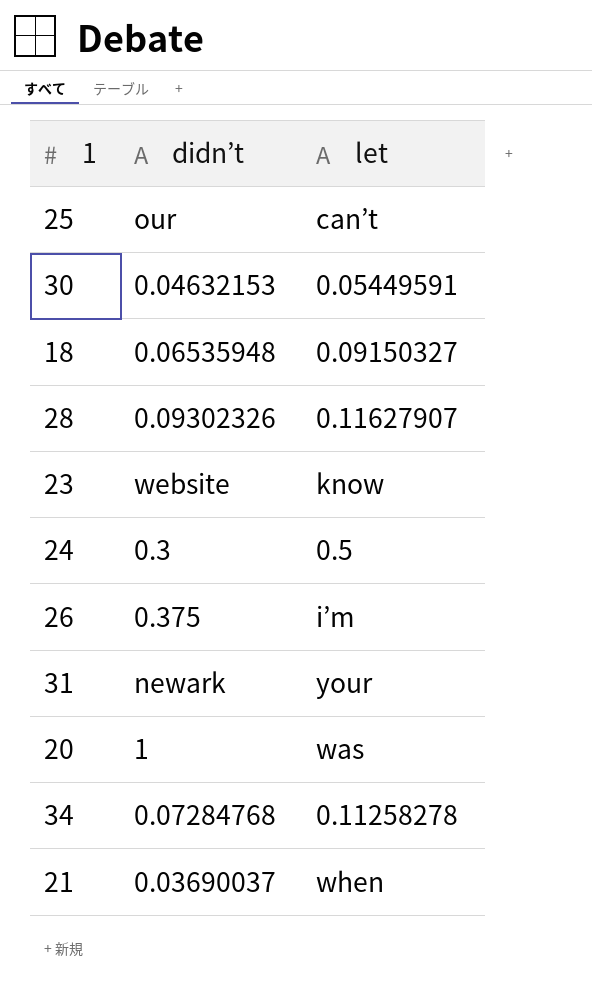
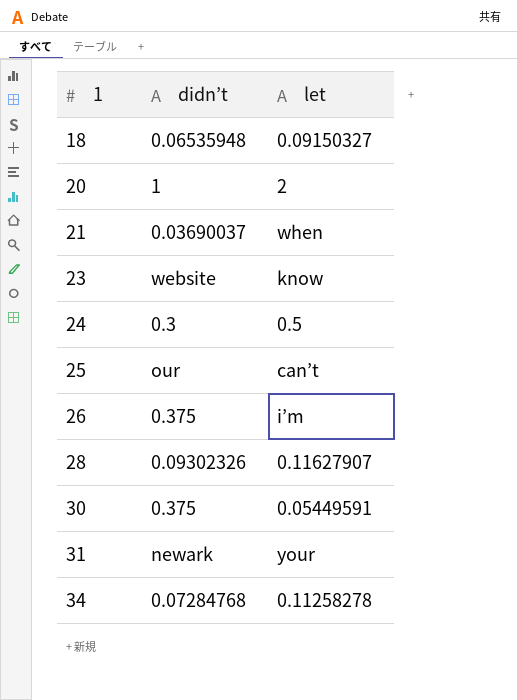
row order: none -> 1 ascending
20 | let: was -> 2
30 | didn’t: 0.04632153 -> 0.375

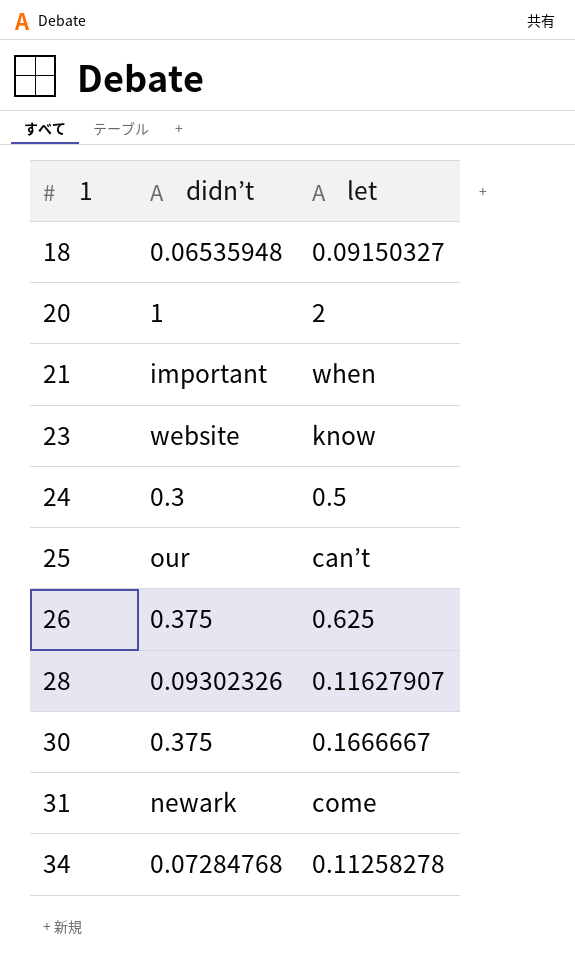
21 | didn’t: 0.03690037 -> important
26 | let: i’m -> 0.625
30 | let: 0.05449591 -> 0.1666667
31 | let: your -> come

